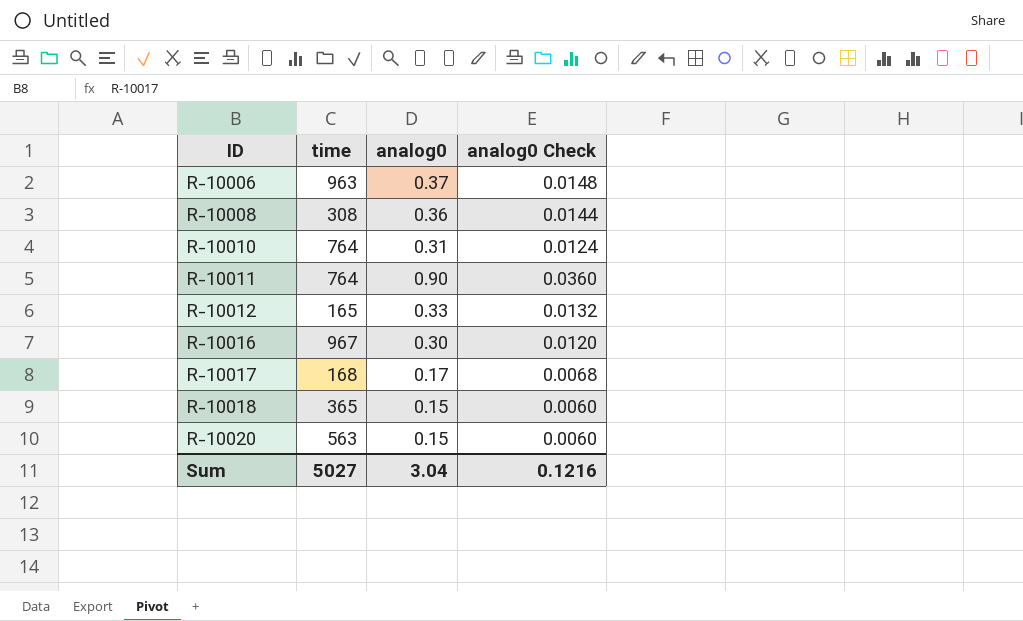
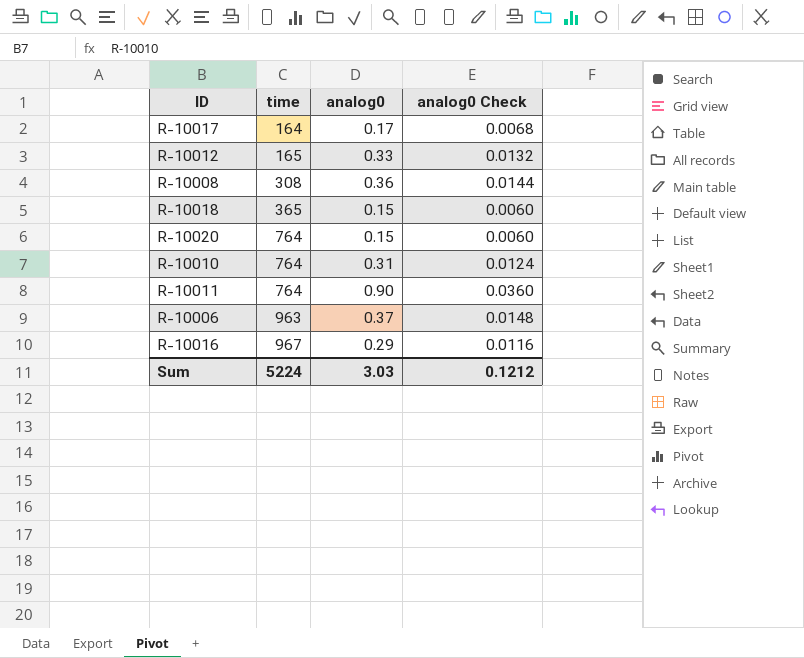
row order: ID ascending -> time ascending
R-10017 | time: 168 -> 164
R-10020 | time: 563 -> 764
R-10016 | analog0: 0.30 -> 0.29
R-10016 | analog0 Check: 0.0120 -> 0.0116
Sum | time: 5027 -> 5224
Sum | analog0: 3.04 -> 3.03
Sum | analog0 Check: 0.1216 -> 0.1212

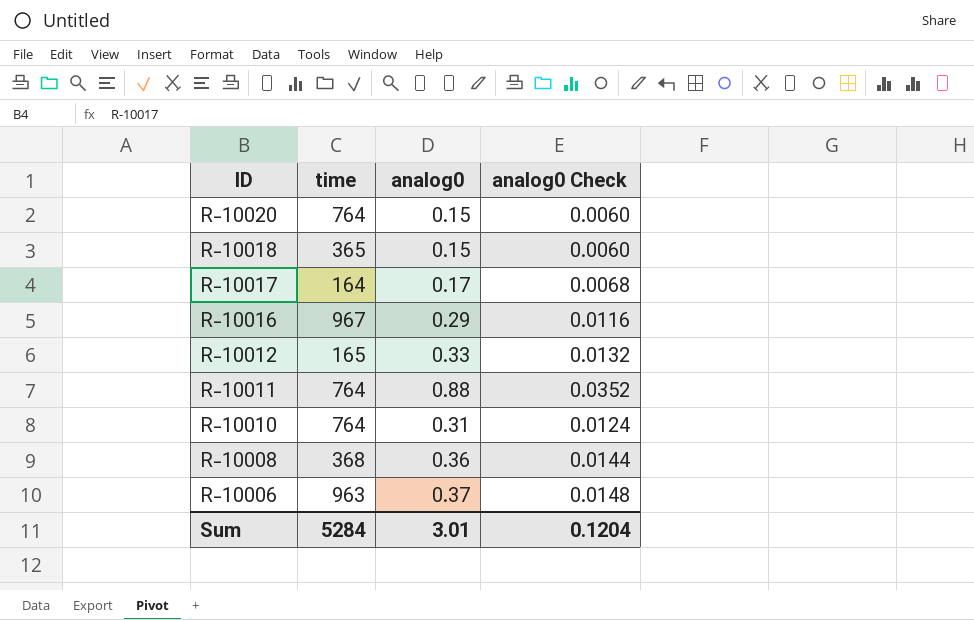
row order: time ascending -> ID descending
R-10011 | analog0: 0.90 -> 0.88
R-10011 | analog0 Check: 0.0360 -> 0.0352
R-10008 | time: 308 -> 368
Sum | time: 5224 -> 5284
Sum | analog0: 3.03 -> 3.01
Sum | analog0 Check: 0.1212 -> 0.1204

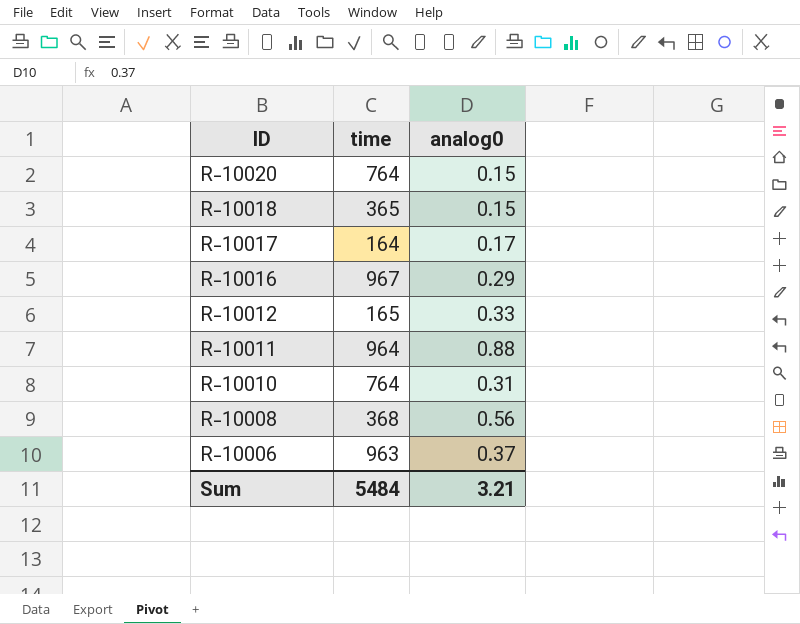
column analog0 Check | formula: [analog0] * 0.04 -> none
R-10011 | time: 764 -> 964
R-10008 | analog0: 0.36 -> 0.56
Sum | time: 5284 -> 5484
Sum | analog0: 3.01 -> 3.21

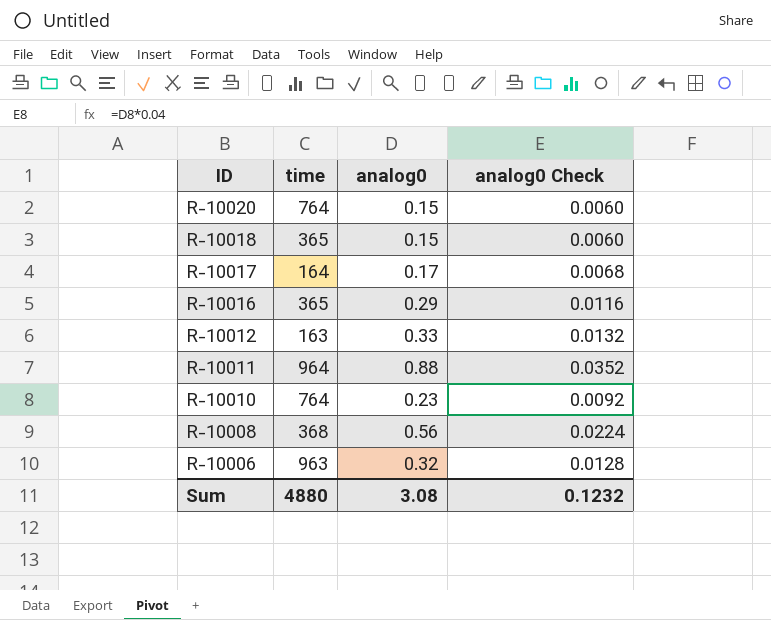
column analog0 Check | formula: none -> [analog0] * 0.04
R-10016 | time: 967 -> 365
R-10012 | time: 165 -> 163
R-10010 | analog0: 0.31 -> 0.23
R-10006 | analog0: 0.37 -> 0.32
Sum | time: 5484 -> 4880
Sum | analog0: 3.21 -> 3.08

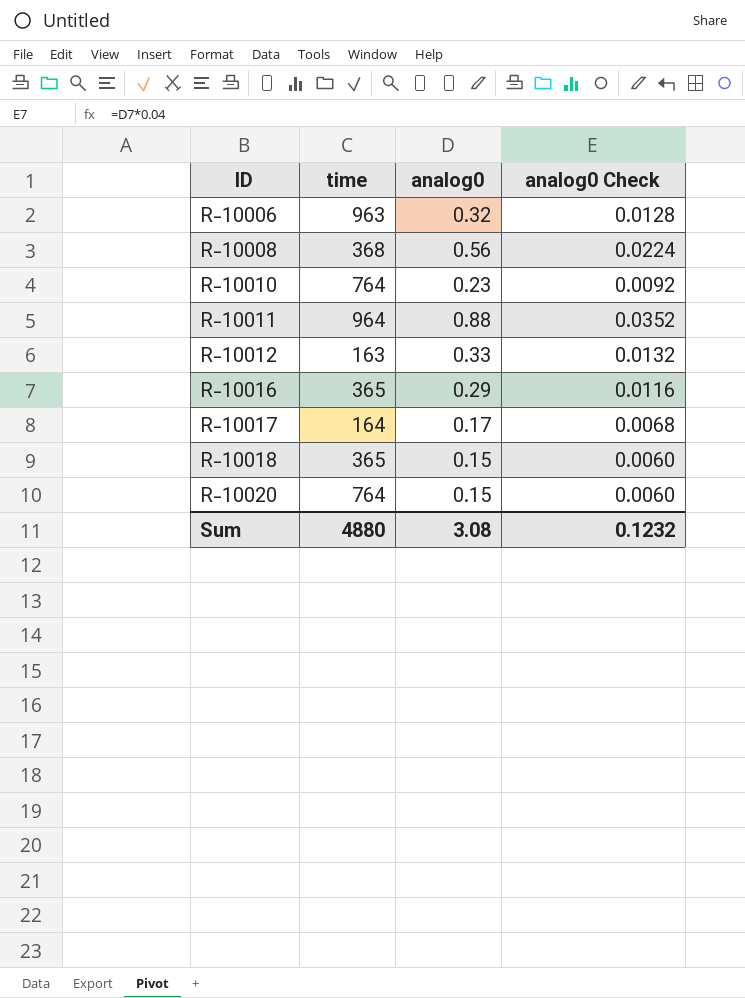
row order: ID descending -> ID ascending

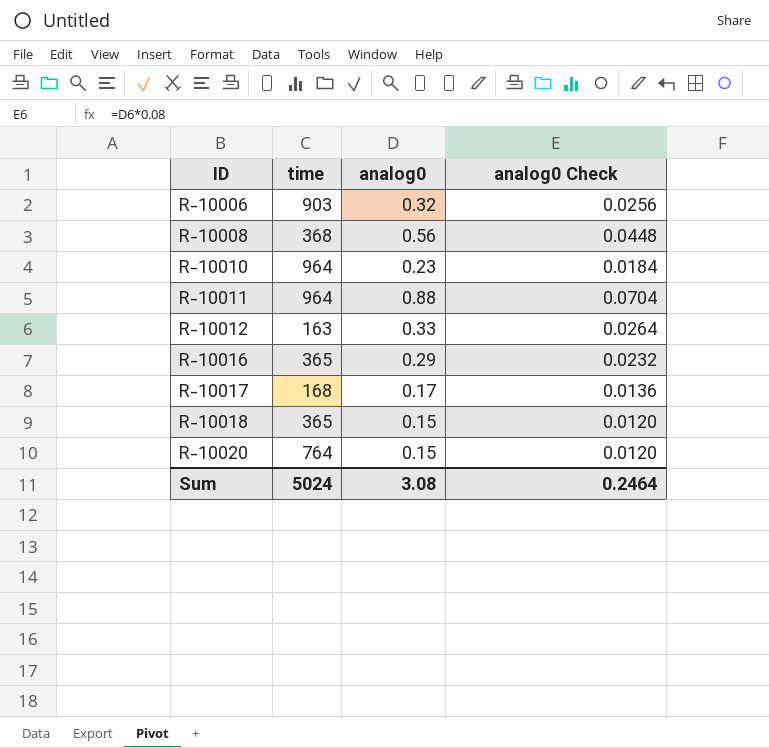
column analog0 Check | formula: [analog0] * 0.04 -> [analog0] * 0.08
R-10006 | time: 963 -> 903
R-10010 | time: 764 -> 964
R-10017 | time: 164 -> 168
Sum | time: 4880 -> 5024
Sum | analog0 Check: 0.1232 -> 0.2464

